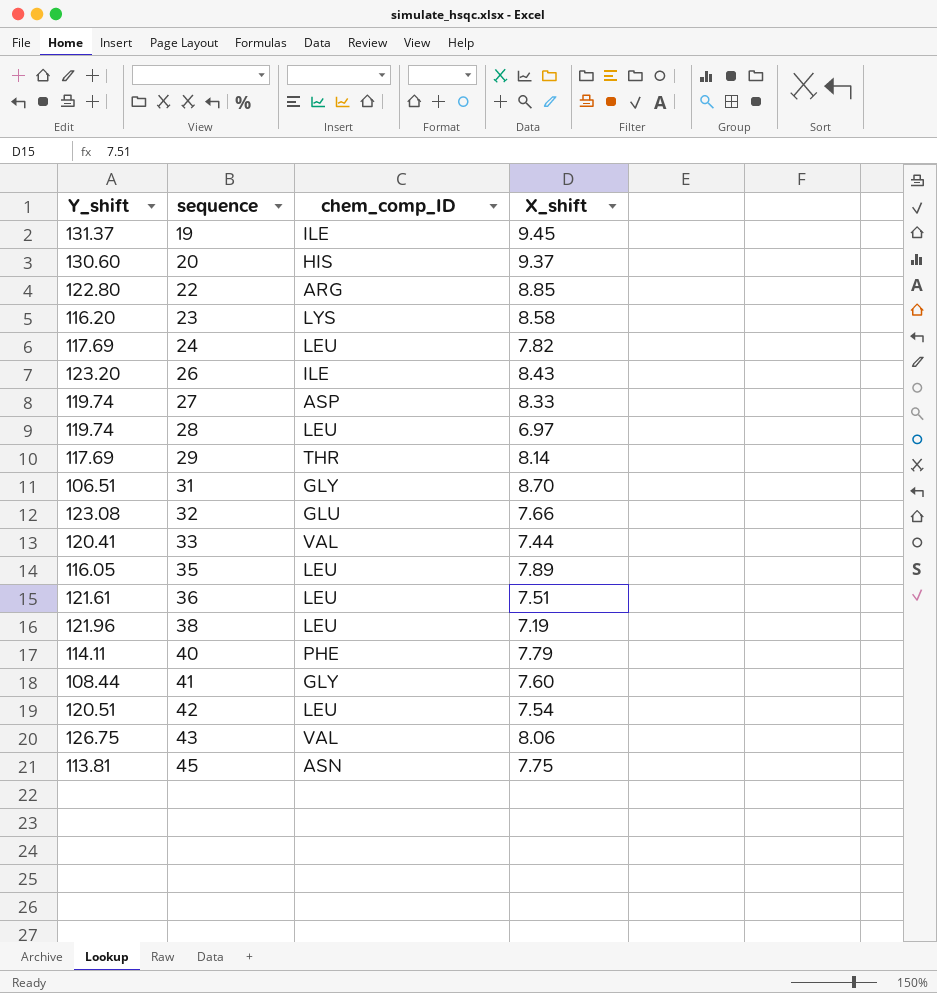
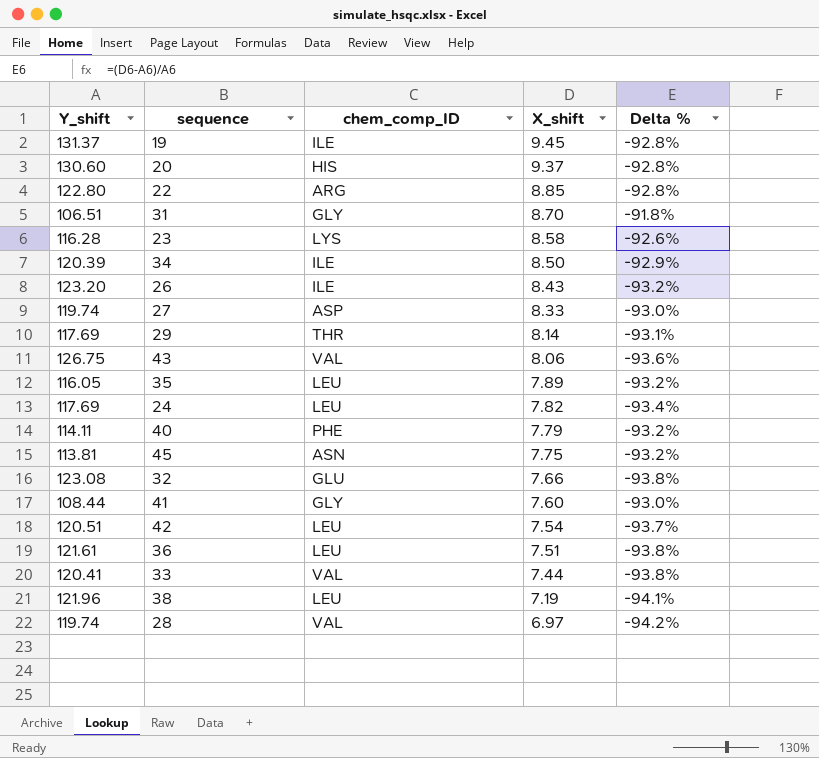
row order: sequence ascending -> X_shift descending
column Delta % | formula: none -> ([X_shift] - [Y_shift]) / [Y_shift]
23 | Y_shift: 116.20 -> 116.28
row 34: none -> 120.39 | ILE | 8.50 | -92.9%
28 | chem_comp_ID: LEU -> VAL

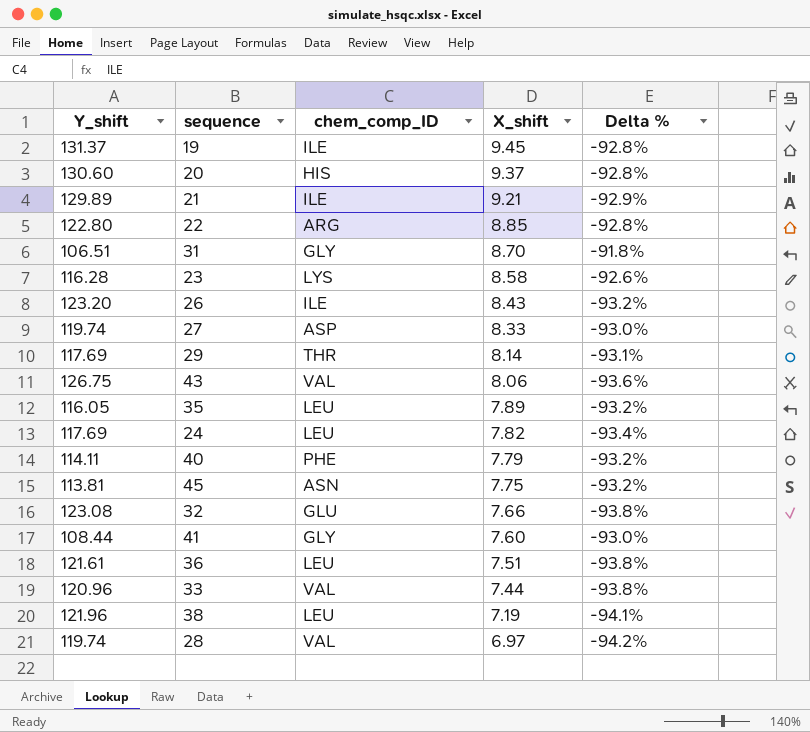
row 34: 120.39 | ILE | 8.50 | -92.9% -> none
row 42: 120.51 | LEU | 7.54 | -93.7% -> none
row 21: none -> 129.89 | ILE | 9.21 | -92.9%
33 | Y_shift: 120.41 -> 120.96

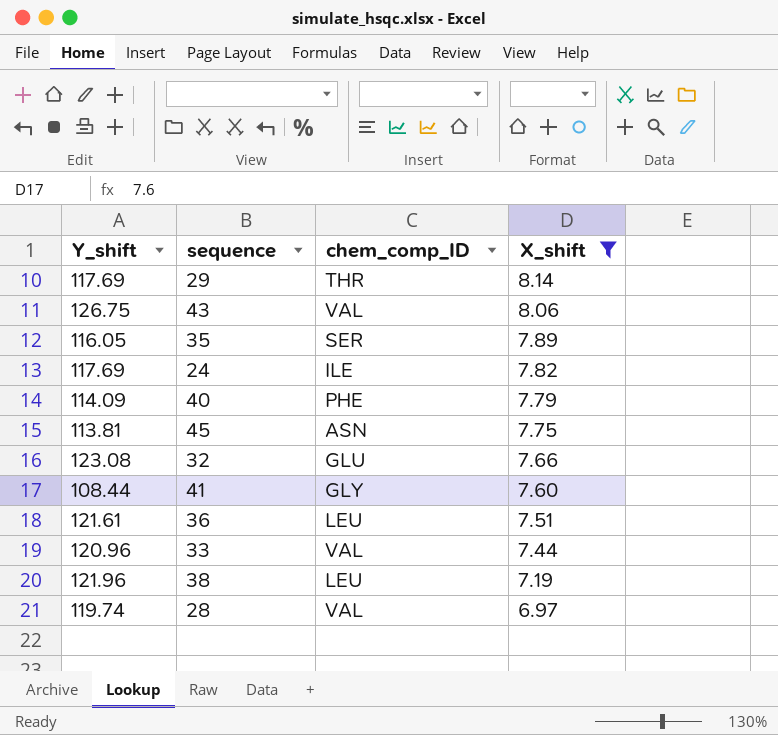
filter: none -> X_shift <= 8.14
column Delta % | formula: ([X_shift] - [Y_shift]) / [Y_shift] -> none
35 | chem_comp_ID: LEU -> SER
24 | chem_comp_ID: LEU -> ILE
40 | Y_shift: 114.11 -> 114.09

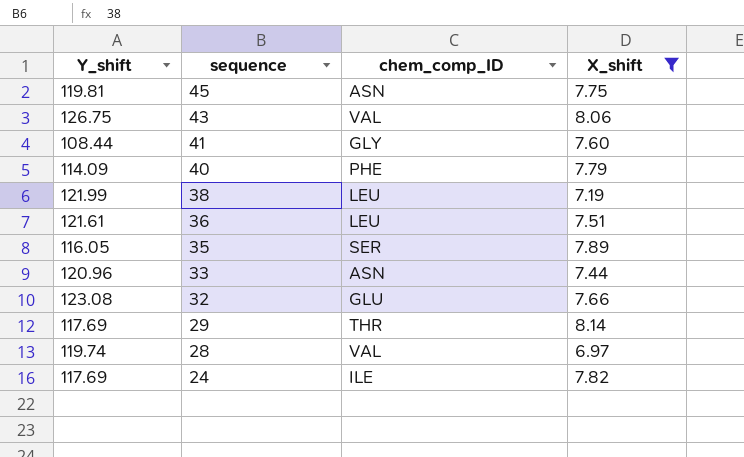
row order: X_shift descending -> sequence descending
45 | Y_shift: 113.81 -> 119.81
38 | Y_shift: 121.96 -> 121.99
33 | chem_comp_ID: VAL -> ASN

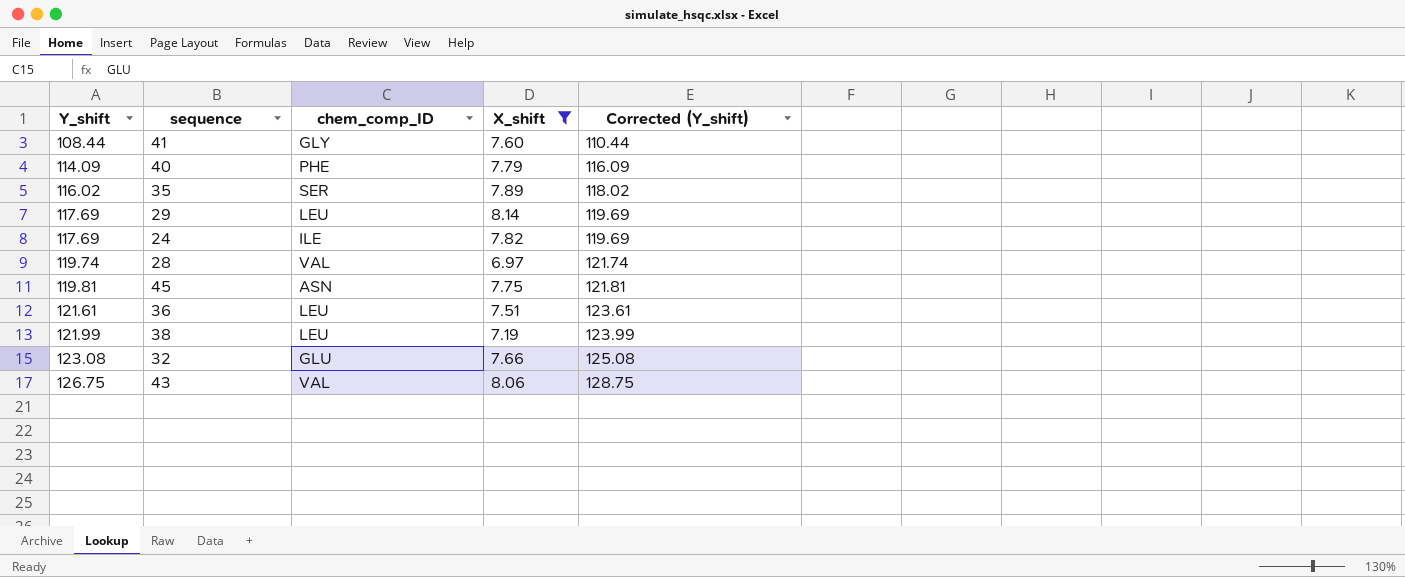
row order: sequence descending -> Y_shift ascending
column Corrected (Y_shift) | formula: none -> [Y_shift] + 2
row 33: 120.96 | ASN | 7.44 -> none
35 | Y_shift: 116.05 -> 116.02
29 | chem_comp_ID: THR -> LEU

